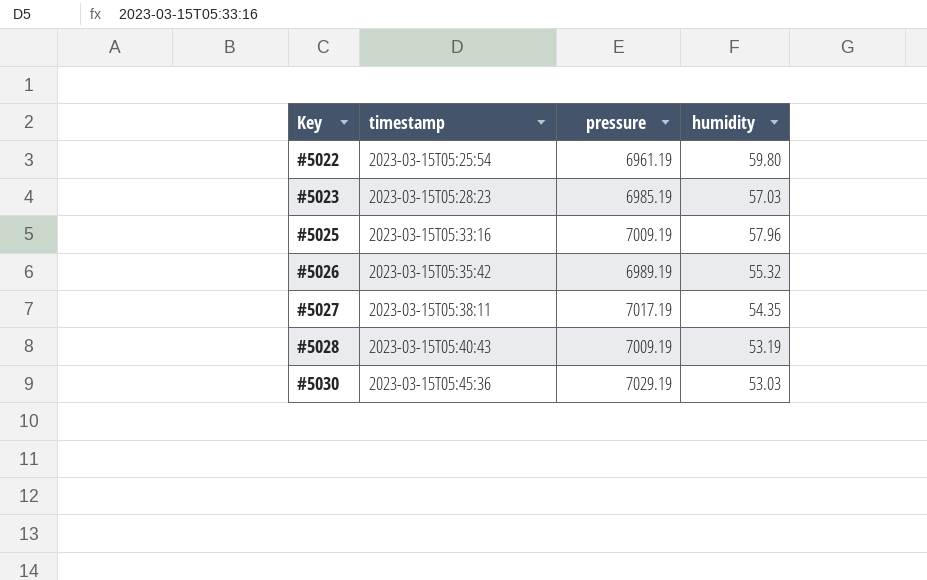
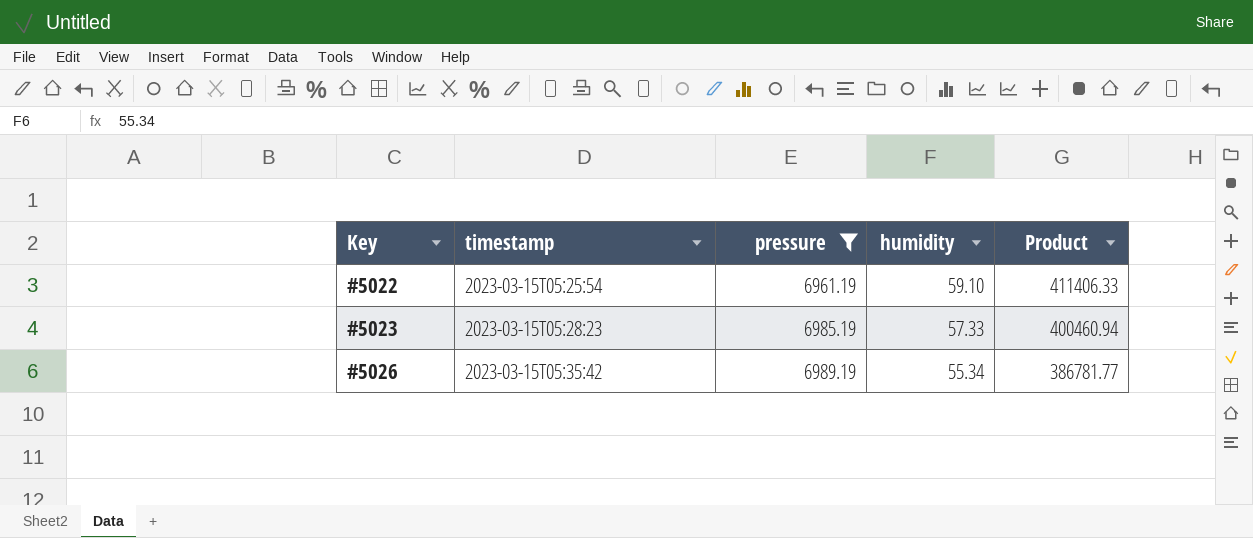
filter: none -> pressure <= 6989.19
column Product | formula: none -> [pressure] * [humidity]
#5022 | humidity: 59.80 -> 59.10
#5023 | humidity: 57.03 -> 57.33
#5026 | humidity: 55.32 -> 55.34

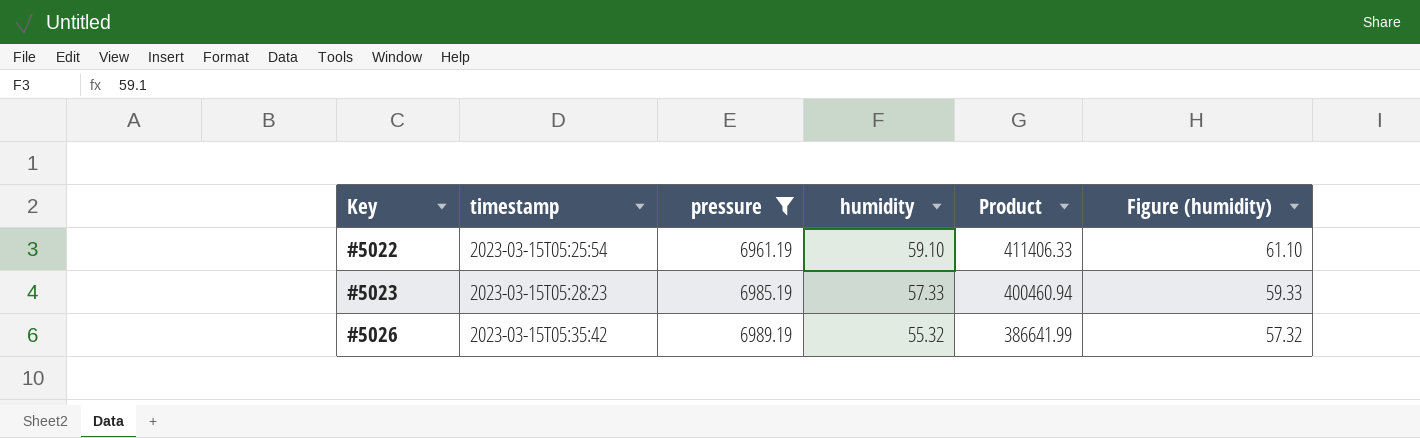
column Figure (humidity) | formula: none -> [humidity] + 2
#5026 | humidity: 55.34 -> 55.32
#5026 | Product: 386781.77 -> 386641.99

